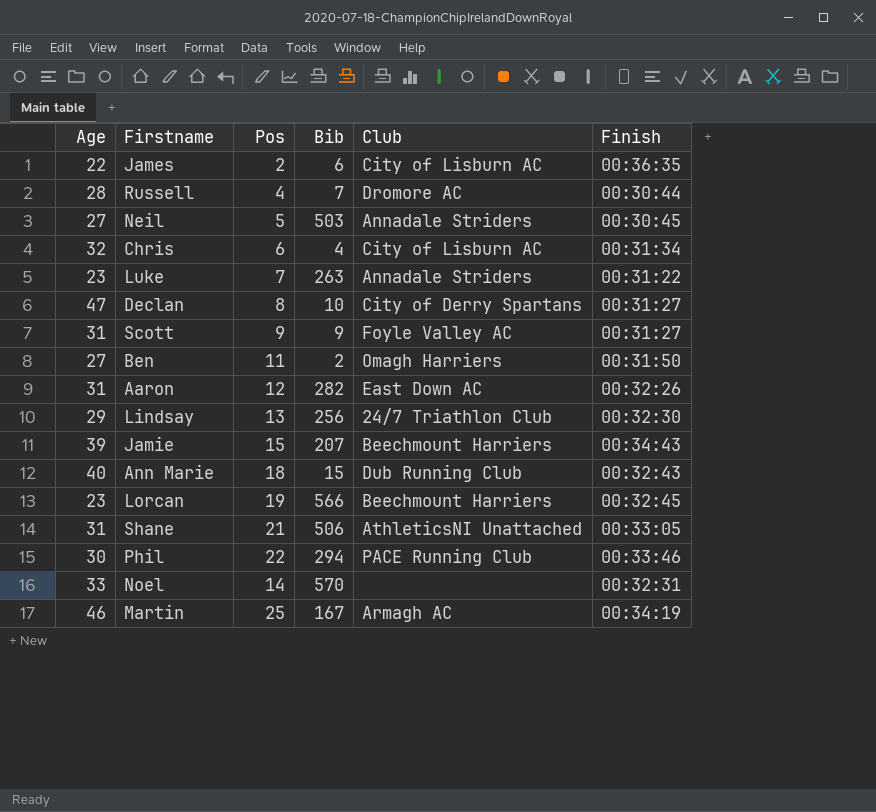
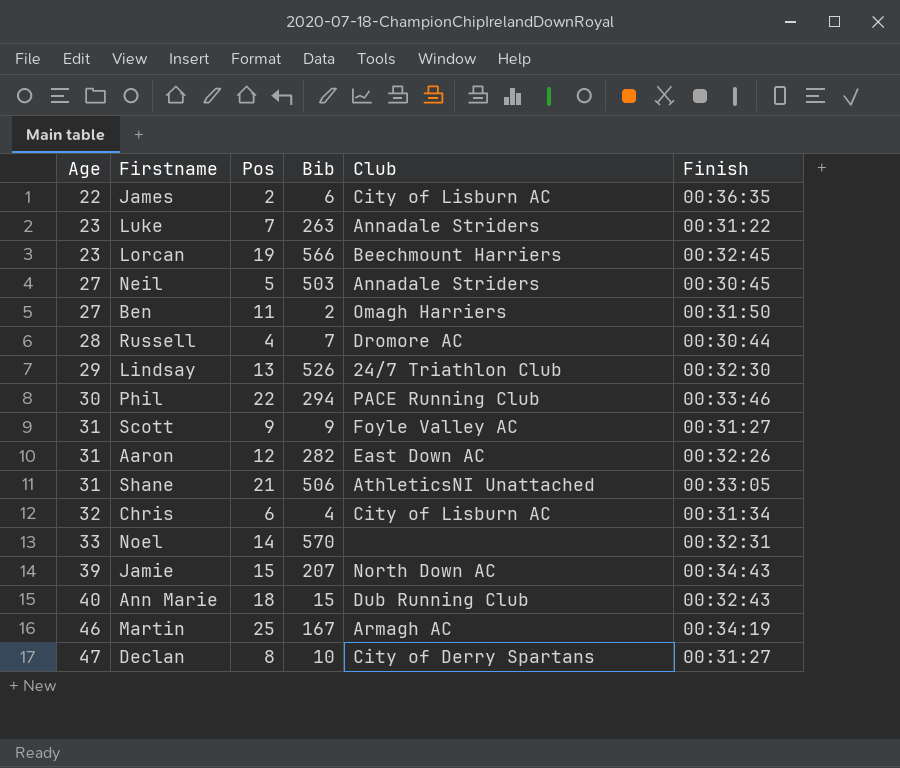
row order: none -> Age ascending
Lindsay | Bib: 256 -> 526
Jamie | Club: Beechmount Harriers -> North Down AC

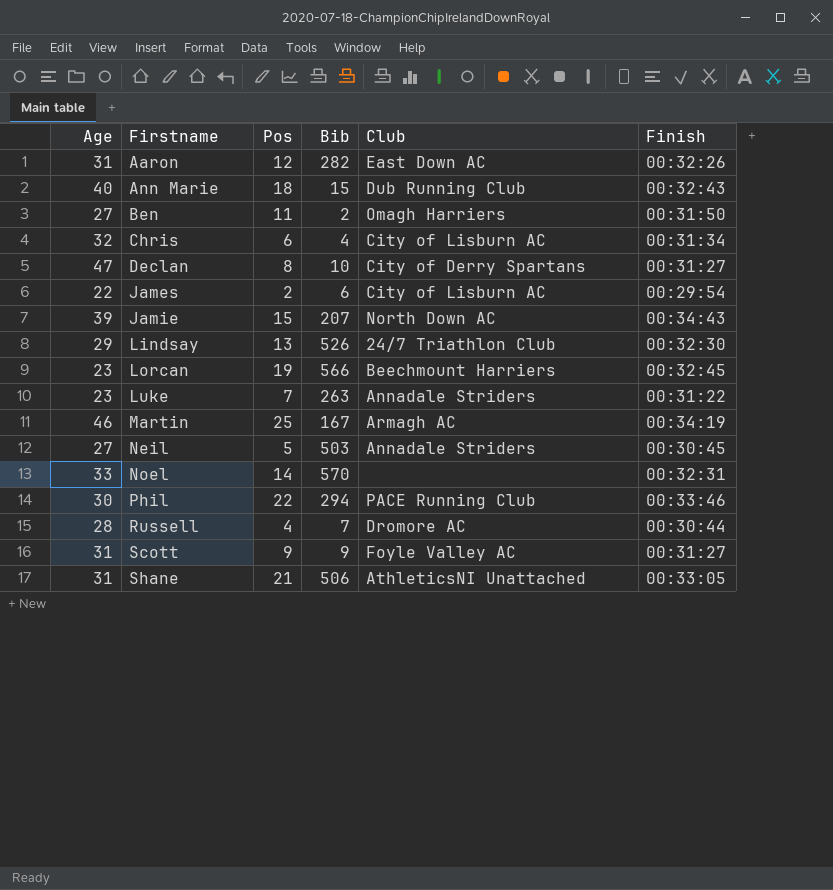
row order: Age ascending -> Firstname ascending
James | Finish: 00:36:35 -> 00:29:54

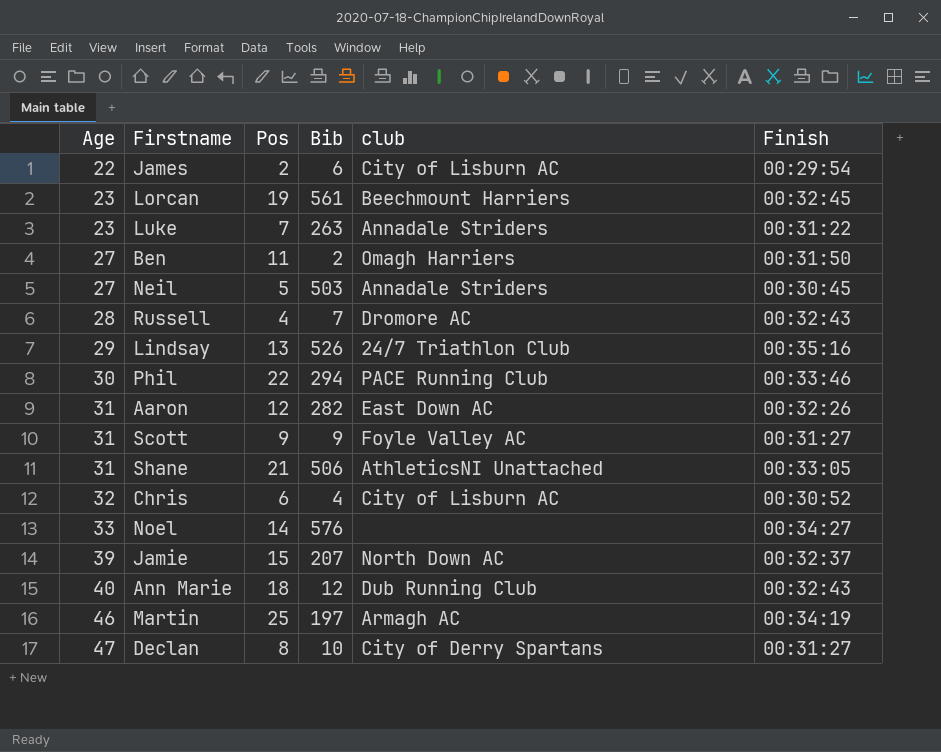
row order: Firstname ascending -> Age ascending
column name: Club -> club
Lorcan | Bib: 566 -> 561
Russell | Finish: 00:30:44 -> 00:32:43
Lindsay | Finish: 00:32:30 -> 00:35:16
Chris | Finish: 00:31:34 -> 00:30:52
Noel | Bib: 570 -> 576
Noel | Finish: 00:32:31 -> 00:34:27
Jamie | Finish: 00:34:43 -> 00:32:37
Ann Marie | Bib: 15 -> 12
Martin | Bib: 167 -> 197

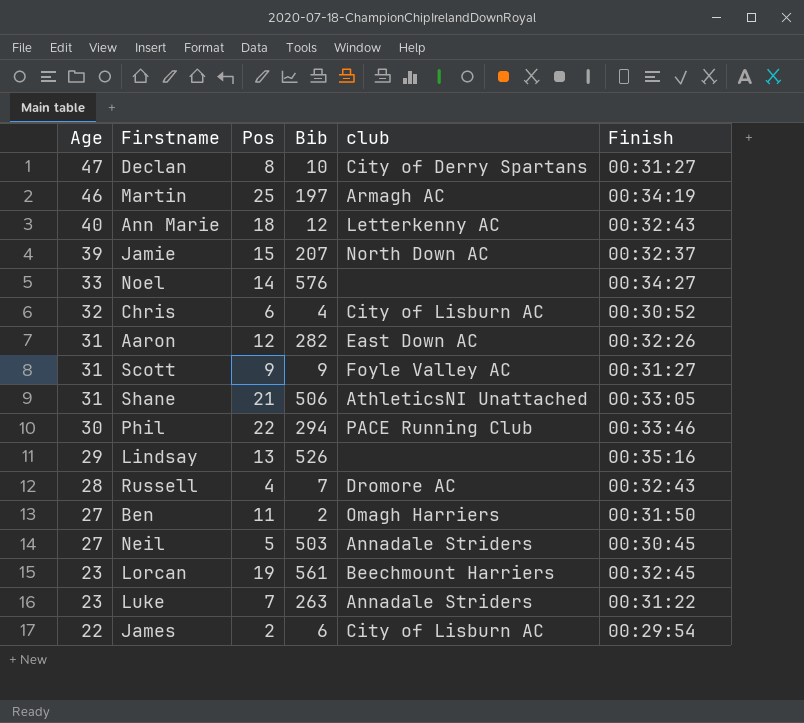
row order: Age ascending -> Age descending
Ann Marie | club: Dub Running Club -> Letterkenny AC
Lindsay | club: 24/7 Triathlon Club -> none

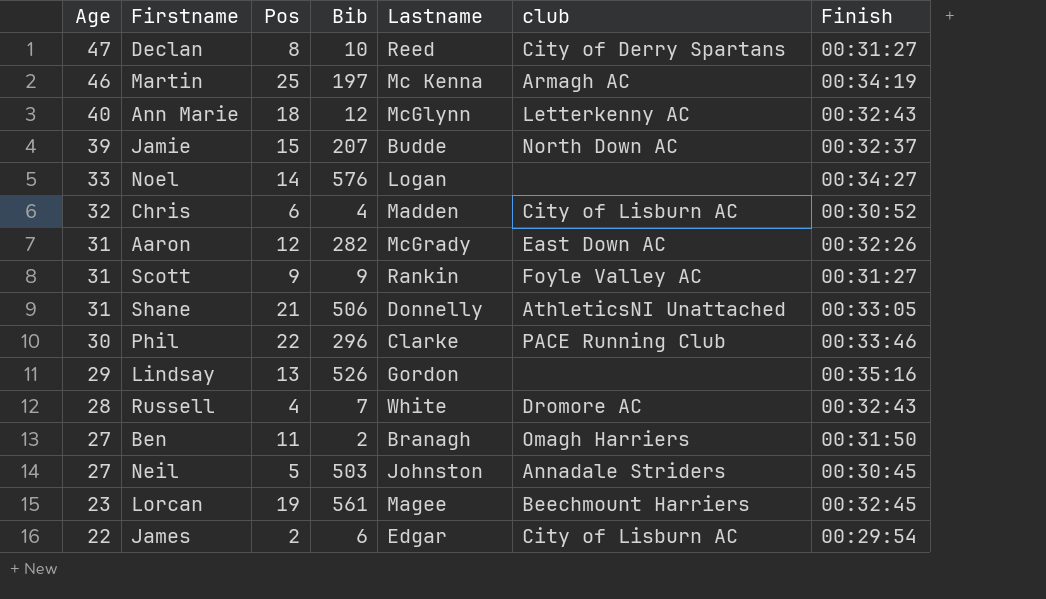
column Lastname | position: none -> 5
row Luke: 23 | 7 | 263 | Annadale Striders | 00:31:22 -> none
Phil | Bib: 294 -> 296

